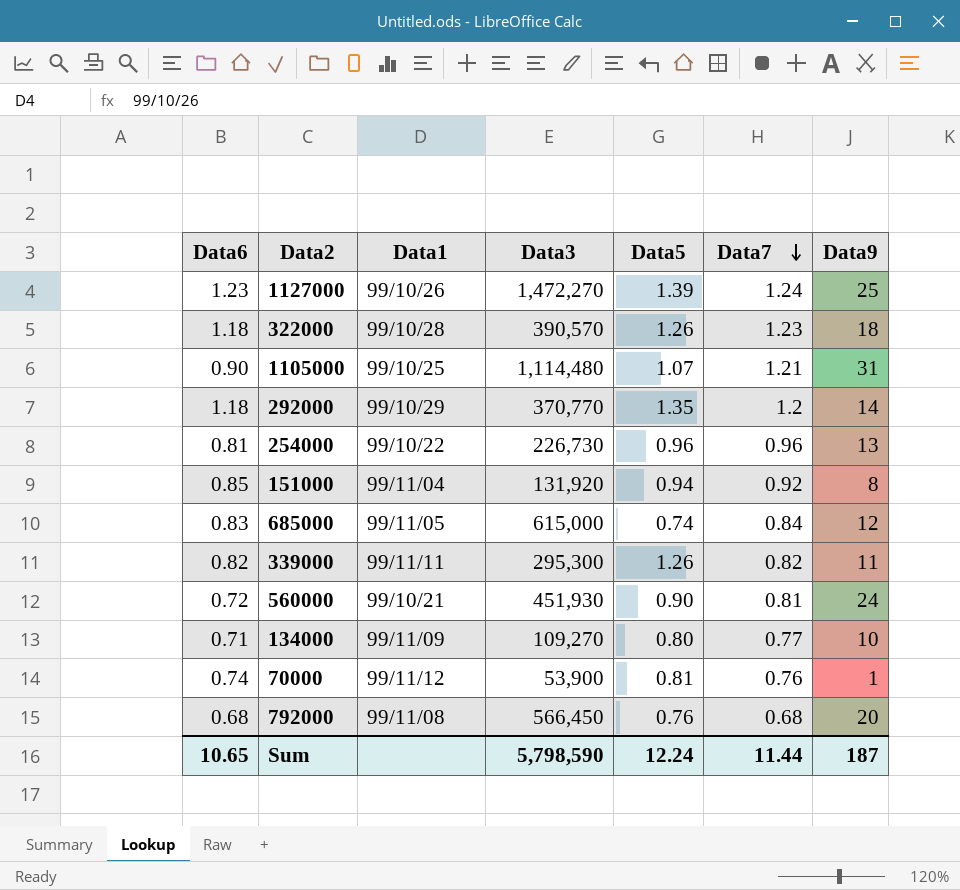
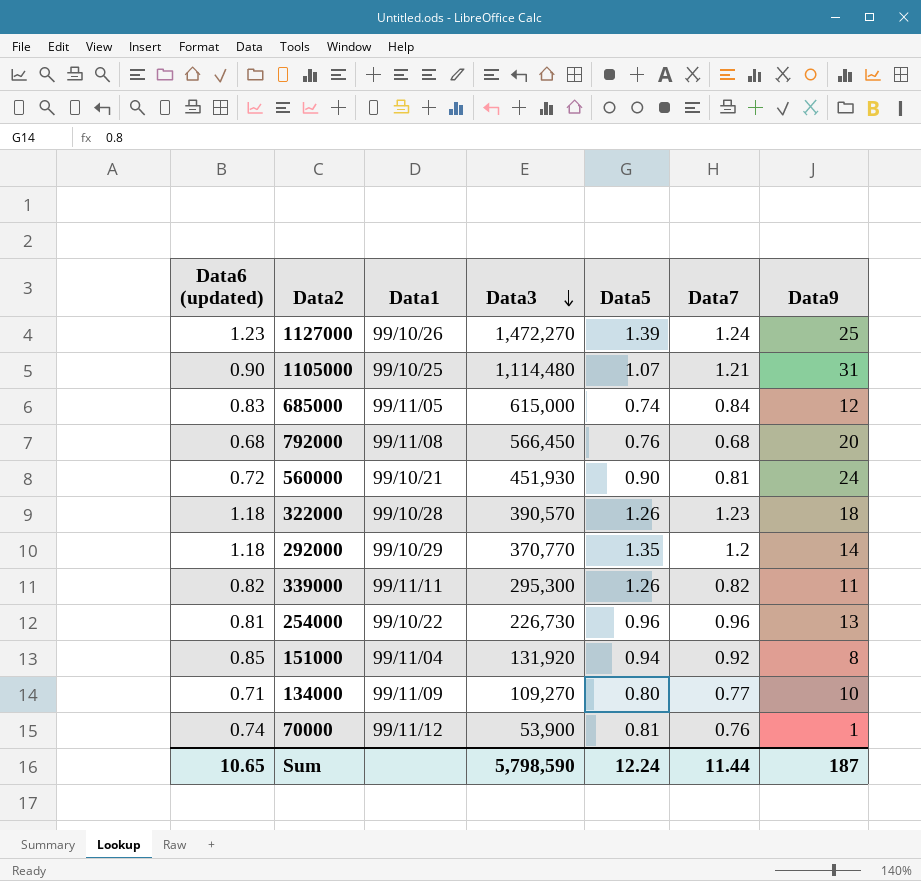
row order: Data7 descending -> Data3 descending
column name: Data6 -> Data6 (updated)

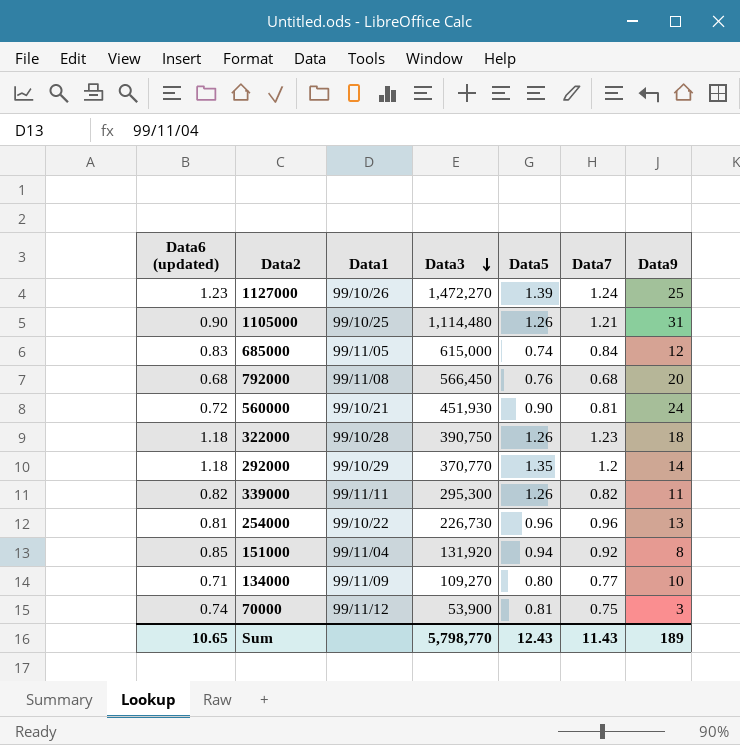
1105000 | Data5: 1.07 -> 1.26
322000 | Data3: 390,570 -> 390,750
70000 | Data7: 0.76 -> 0.75
70000 | Data9: 1 -> 3
Sum | Data3: 5,798,590 -> 5,798,770
Sum | Data5: 12.24 -> 12.43
Sum | Data7: 11.44 -> 11.43
Sum | Data9: 187 -> 189

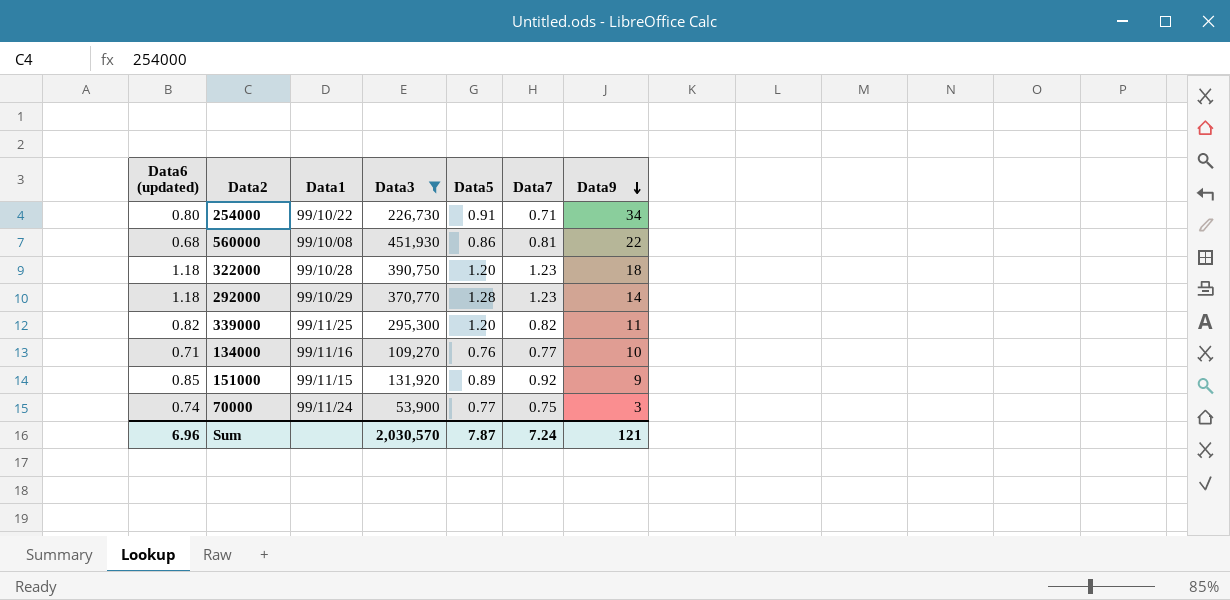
filter: none -> Data3 <= 451,930
row order: Data3 descending -> Data9 descending
254000 | Data6 (updated): 0.81 -> 0.80
254000 | Data5: 0.96 -> 0.91
254000 | Data7: 0.96 -> 0.71
254000 | Data9: 13 -> 34
560000 | Data6 (updated): 0.72 -> 0.68
560000 | Data1: 99/10/21 -> 99/10/08
560000 | Data5: 0.90 -> 0.86
560000 | Data9: 24 -> 22
322000 | Data5: 1.26 -> 1.20
292000 | Data5: 1.35 -> 1.28
292000 | Data7: 1.2 -> 1.23
339000 | Data1: 99/11/11 -> 99/11/25
339000 | Data5: 1.26 -> 1.20
134000 | Data1: 99/11/09 -> 99/11/16
134000 | Data5: 0.80 -> 0.76
151000 | Data1: 99/11/04 -> 99/11/15
151000 | Data5: 0.94 -> 0.89
151000 | Data9: 8 -> 9
70000 | Data1: 99/11/12 -> 99/11/24
70000 | Data5: 0.81 -> 0.77
Sum | Data6 (updated): 10.65 -> 6.96
Sum | Data3: 5,798,770 -> 2,030,570
Sum | Data5: 12.43 -> 7.87
Sum | Data7: 11.43 -> 7.24
Sum | Data9: 189 -> 121

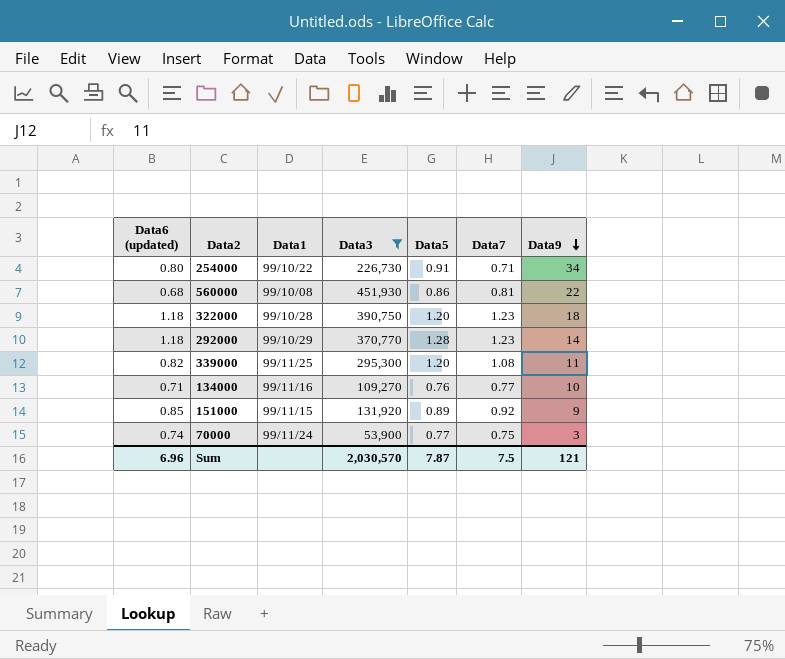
339000 | Data7: 0.82 -> 1.08
Sum | Data7: 7.24 -> 7.5

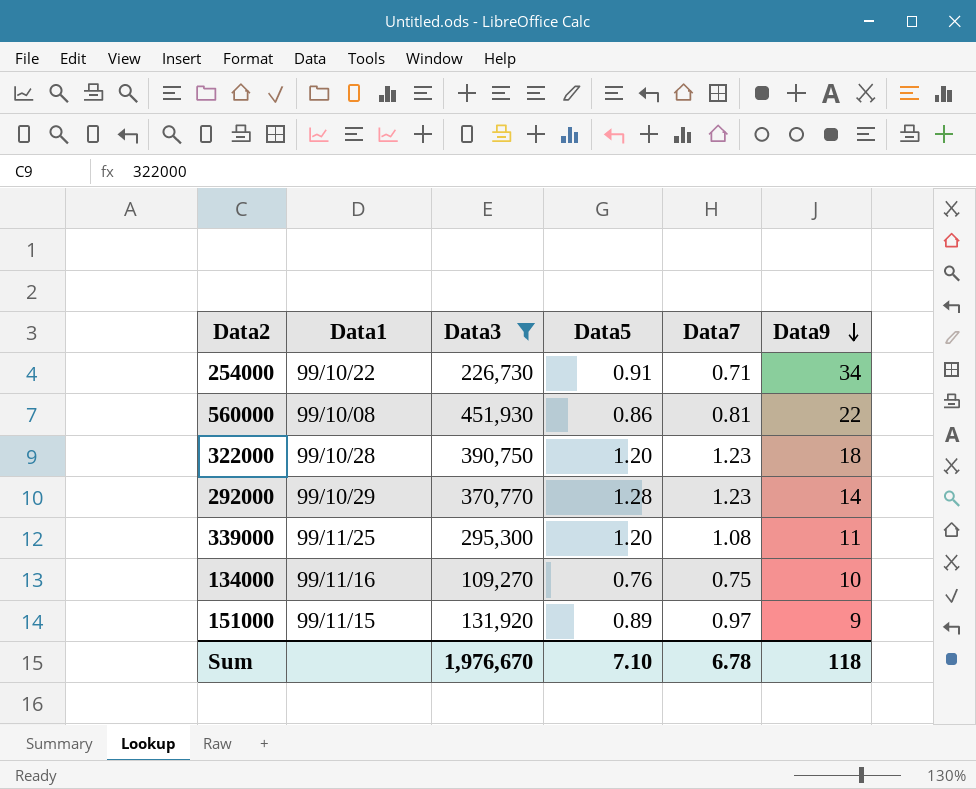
column Data6 (updated) | position: 1 -> none
row 70000: 0.74 | 99/11/24 | 53,900 | 0.77 | 0.75 | 3 -> none
134000 | Data7: 0.77 -> 0.75
151000 | Data7: 0.92 -> 0.97
Sum | Data3: 2,030,570 -> 1,976,670
Sum | Data5: 7.87 -> 7.10
Sum | Data7: 7.5 -> 6.78
Sum | Data9: 121 -> 118

